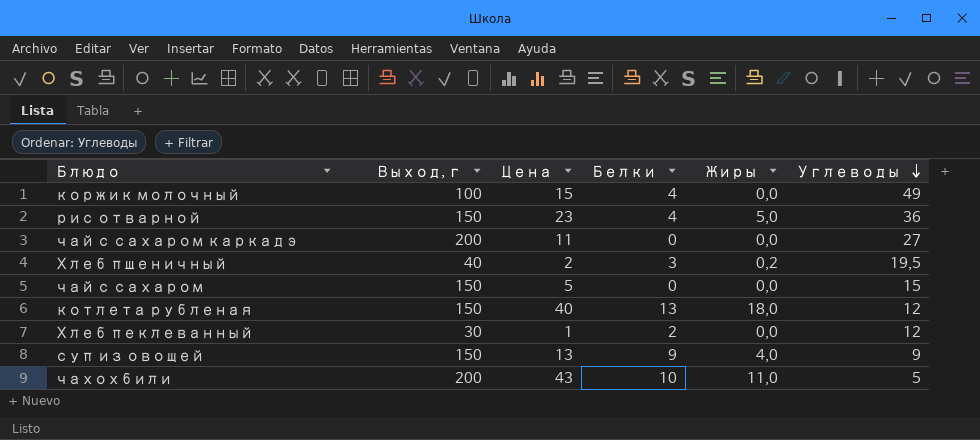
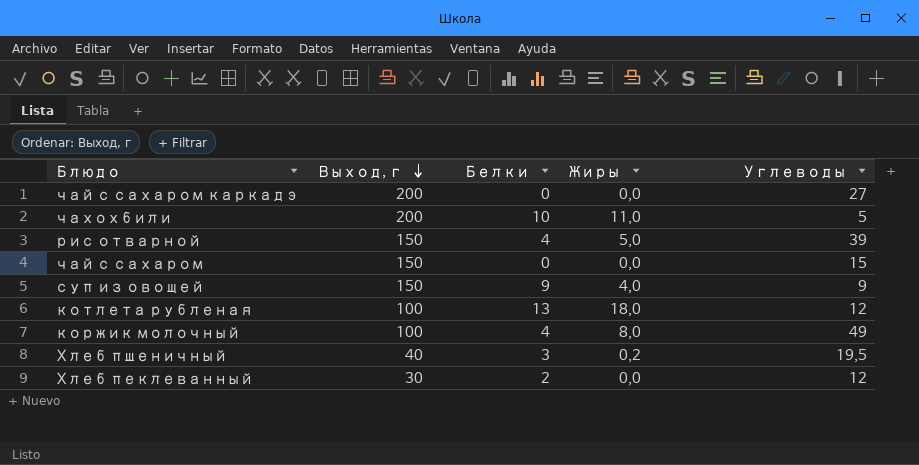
row order: Углеводы descending -> Выход, г descending
column Цена | position: 3 -> none
рис отварной | Углеводы: 36 -> 39
котлета рубленая | Выход, г: 150 -> 100
коржик молочный | Жиры: 0,0 -> 8,0

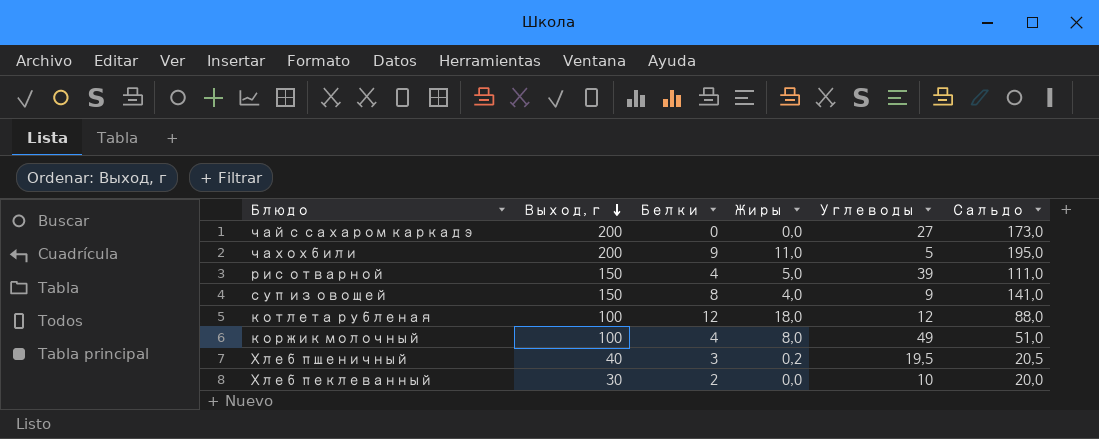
column Сальдо | formula: none -> [Выход, г] - [Углеводы]
row чай с сахаром: 150 | 0 | 0,0 | 15 -> none
чахохбили | Белки: 10 -> 9
суп из овощей | Белки: 9 -> 8
котлета рубленая | Белки: 13 -> 12
Хлеб пеклеванный | Углеводы: 12 -> 10

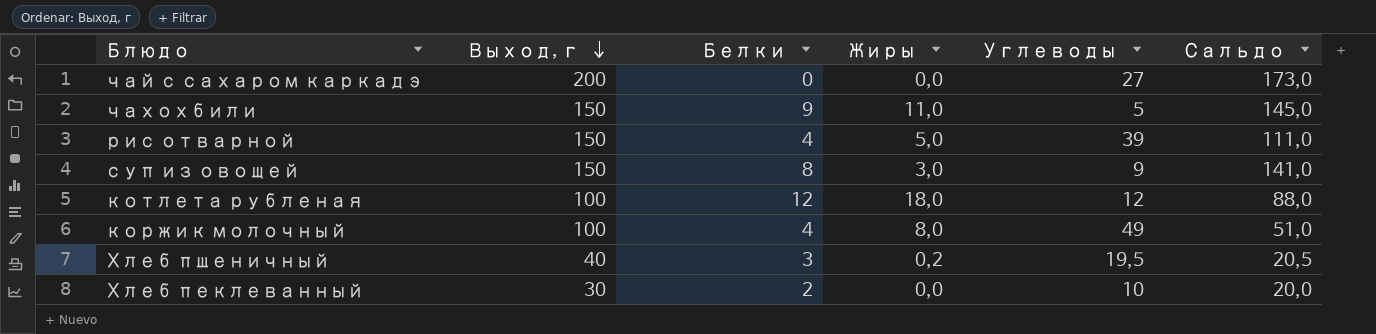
чахохбили | Выход, г: 200 -> 150
чахохбили | Сальдо: 195,0 -> 145,0
суп из овощей | Жиры: 4,0 -> 3,0

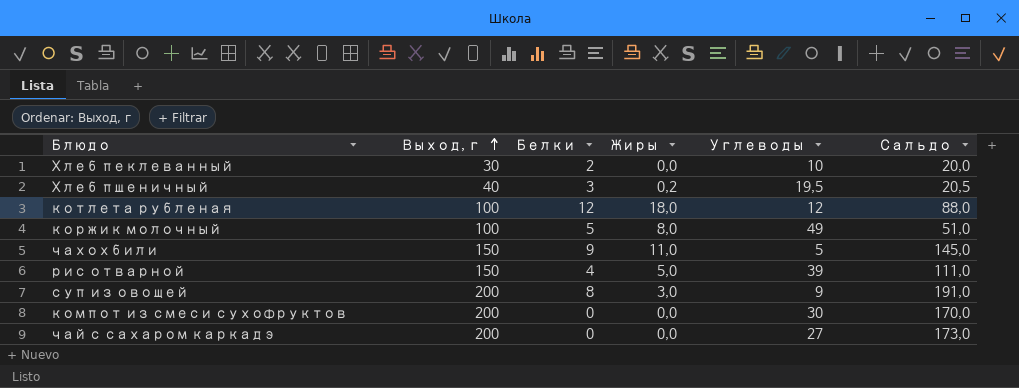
row order: Выход, г descending -> Выход, г ascending
коржик молочный | Белки: 4 -> 5
суп из овощей | Выход, г: 150 -> 200
суп из овощей | Сальдо: 141,0 -> 191,0
row компот из смеси сухофруктов: none -> 200 | 0 | 0,0 | 30 | 170,0

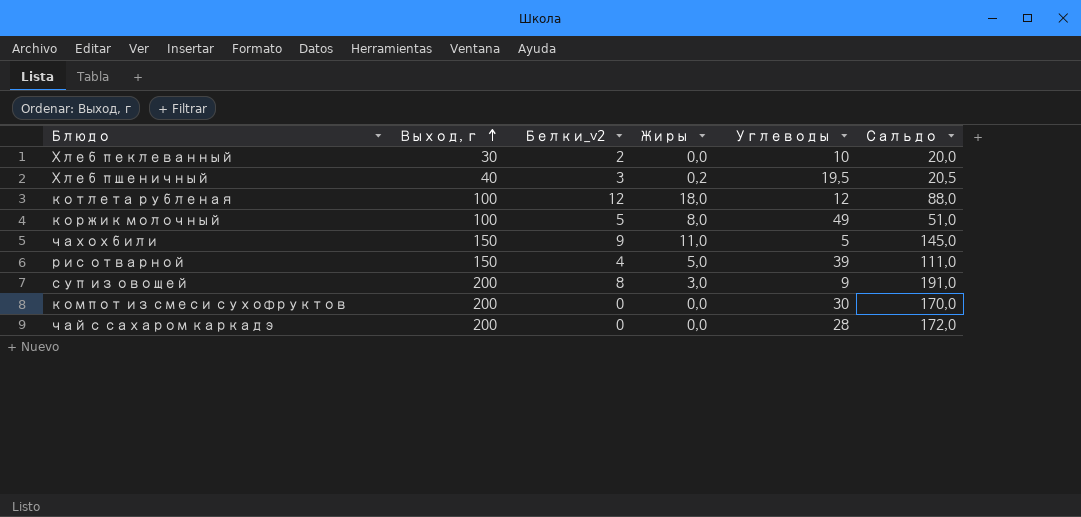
column name: Белки -> Белки_v2
чай с сахаром каркадэ | Углеводы: 27 -> 28
чай с сахаром каркадэ | Сальдо: 173,0 -> 172,0

